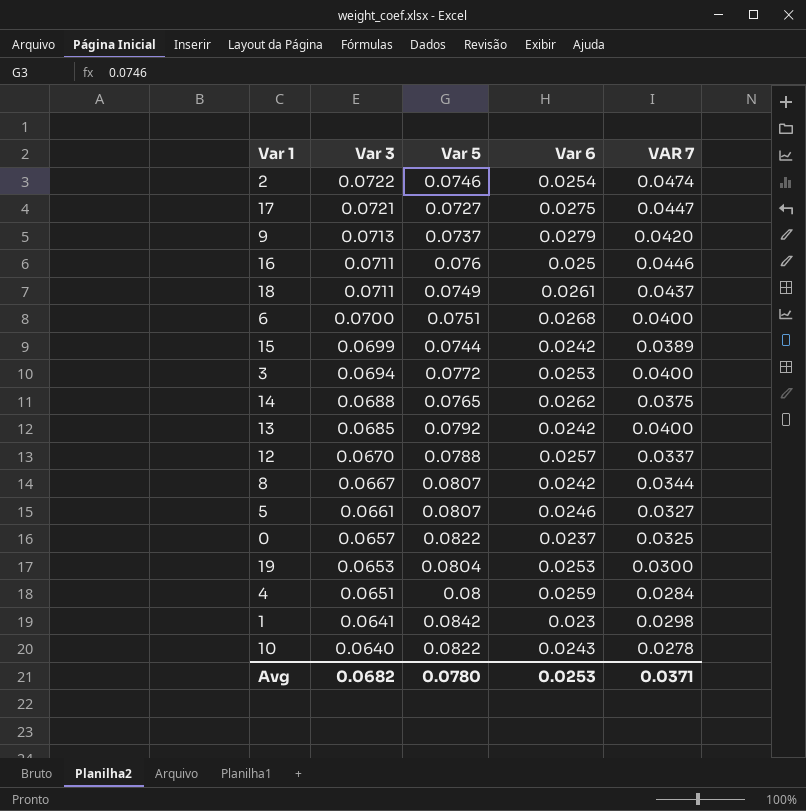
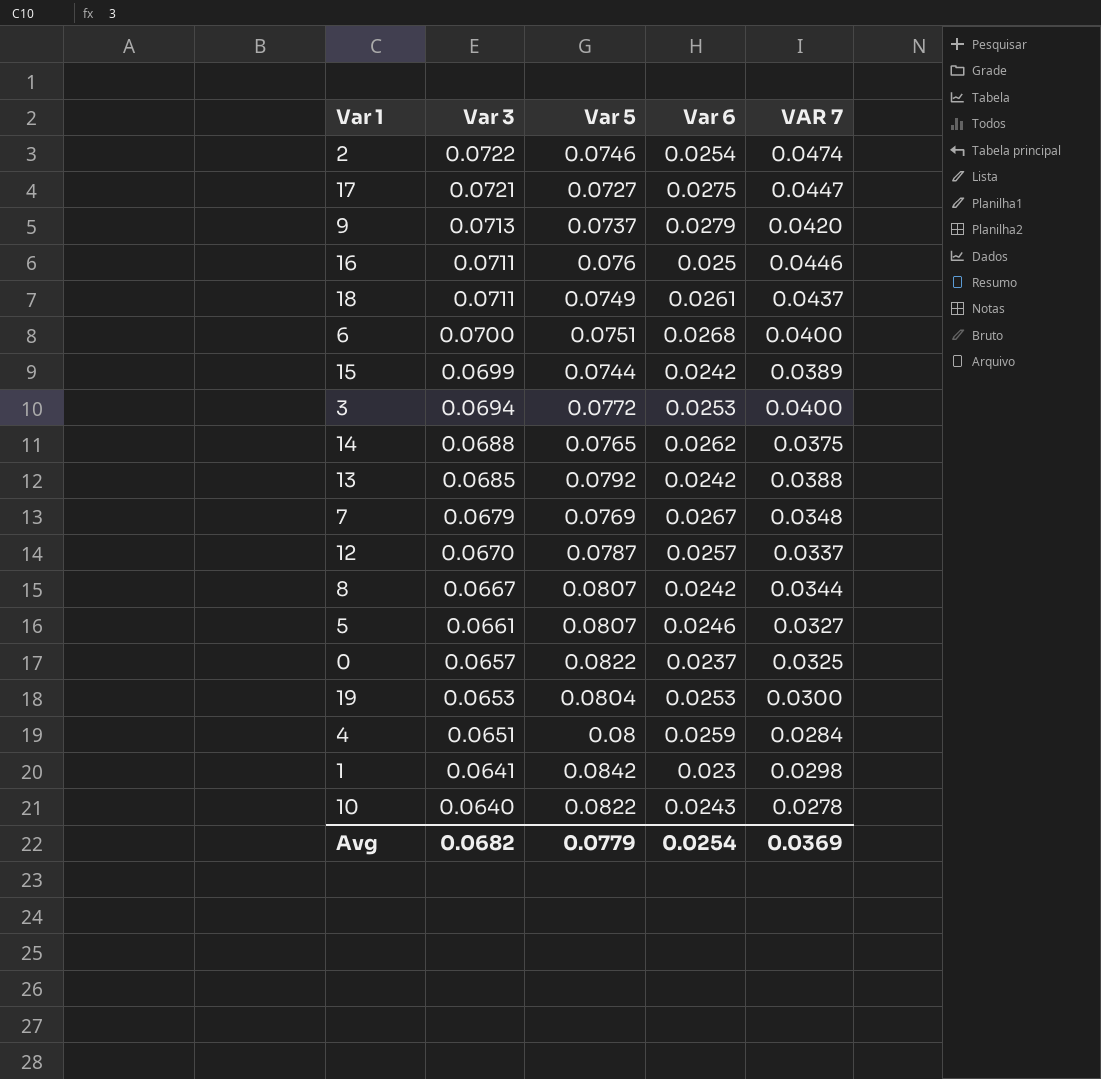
13 | VAR 7: 0.0400 -> 0.0388
row 7: none -> 0.0679 | 0.0769 | 0.0267 | 0.0348
12 | Var 5: 0.0788 -> 0.0787
Avg | Var 5: 0.0780 -> 0.0779
Avg | Var 6: 0.0253 -> 0.0254
Avg | VAR 7: 0.0371 -> 0.0369

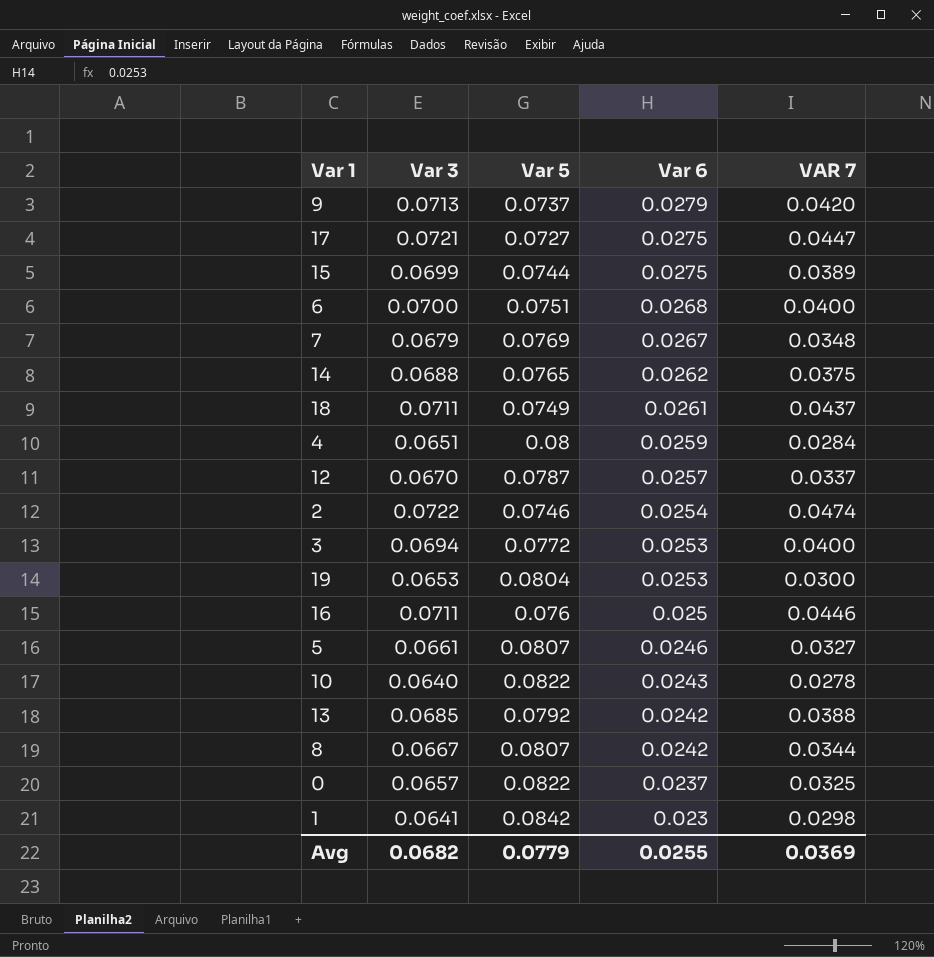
row order: Var 3 descending -> Var 6 descending
15 | Var 6: 0.0242 -> 0.0275
Avg | Var 6: 0.0254 -> 0.0255

